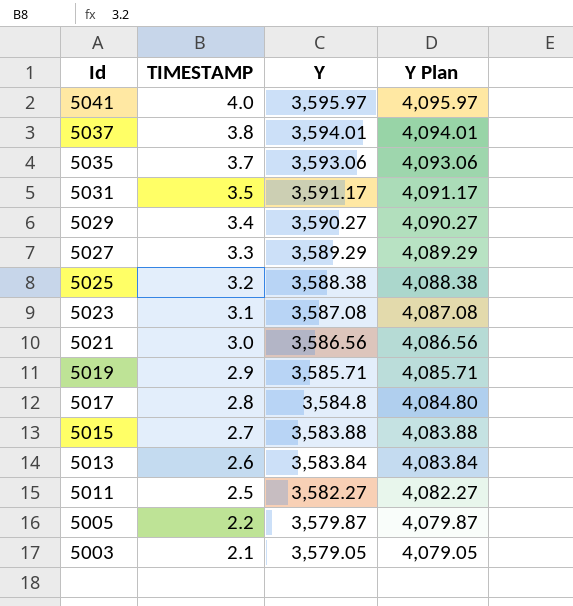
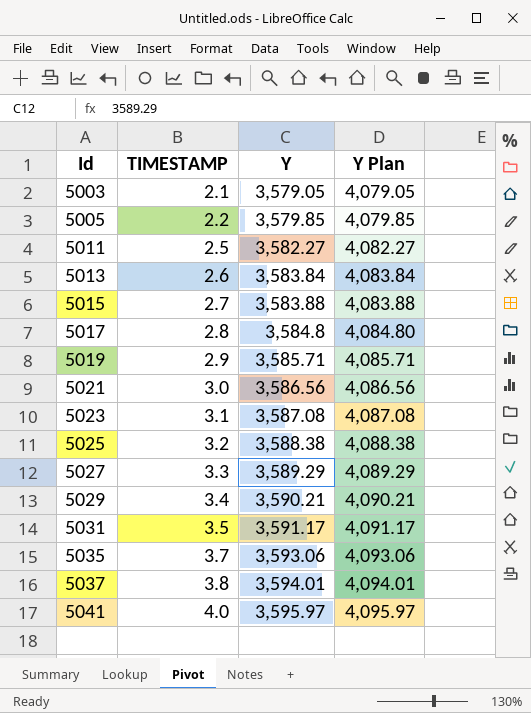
row order: Id descending -> Id ascending
5005 | Y: 3,579.87 -> 3,579.85
5005 | Y Plan: 4,079.87 -> 4,079.85
5029 | Y: 3,590.27 -> 3,590.21
5029 | Y Plan: 4,090.27 -> 4,090.21

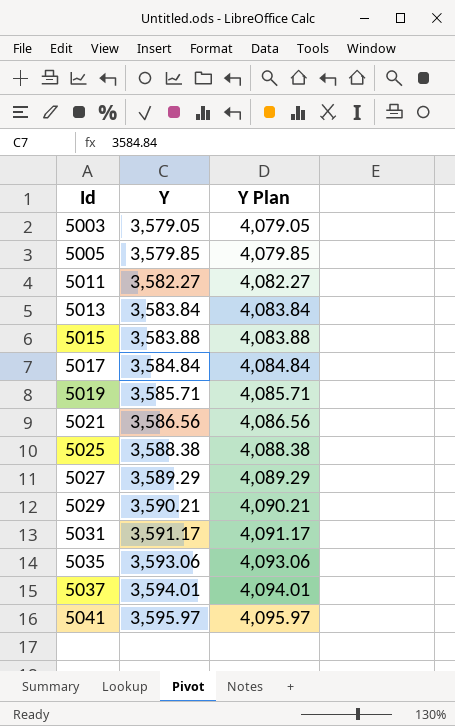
column TIMESTAMP | position: 2 -> none
row 5023: 3.1 | 3,587.08 | 4,087.08 -> none
5017 | Y: 3,584.8 -> 3,584.84
5017 | Y Plan: 4,084.80 -> 4,084.84

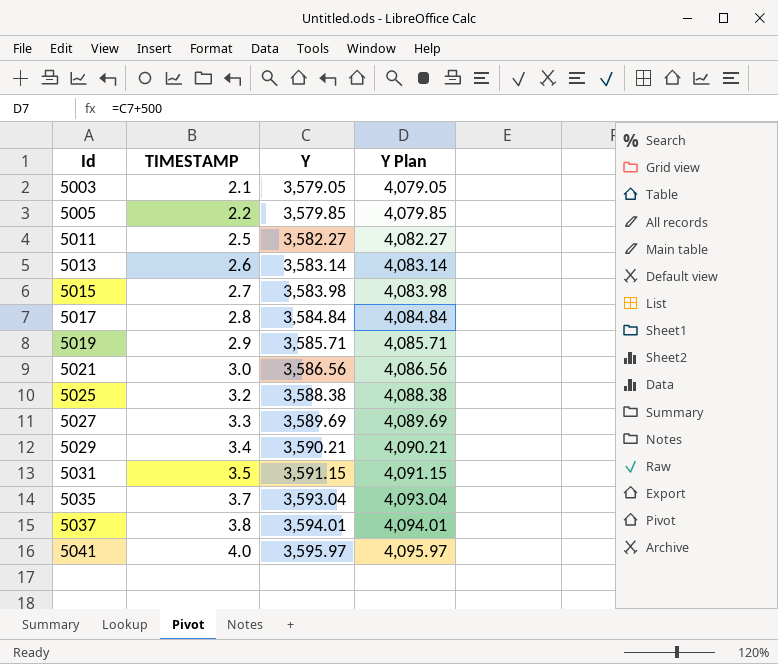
column TIMESTAMP | position: none -> 2
5013 | Y: 3,583.84 -> 3,583.14
5013 | Y Plan: 4,083.84 -> 4,083.14
5015 | Y: 3,583.88 -> 3,583.98
5015 | Y Plan: 4,083.88 -> 4,083.98
5027 | Y: 3,589.29 -> 3,589.69
5027 | Y Plan: 4,089.29 -> 4,089.69
5031 | Y: 3,591.17 -> 3,591.15
5031 | Y Plan: 4,091.17 -> 4,091.15
5035 | Y: 3,593.06 -> 3,593.04
5035 | Y Plan: 4,093.06 -> 4,093.04

